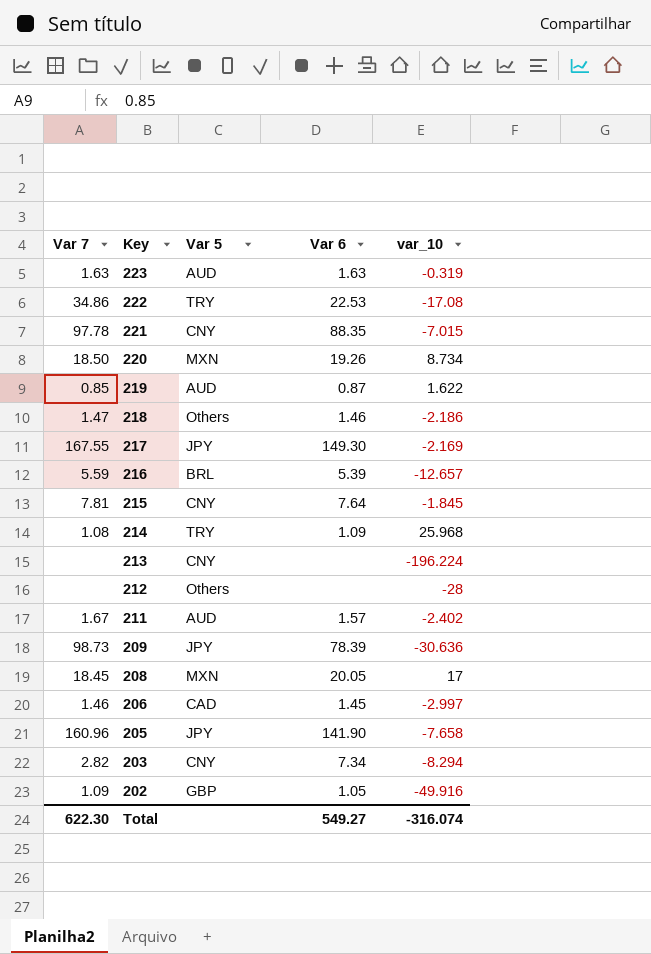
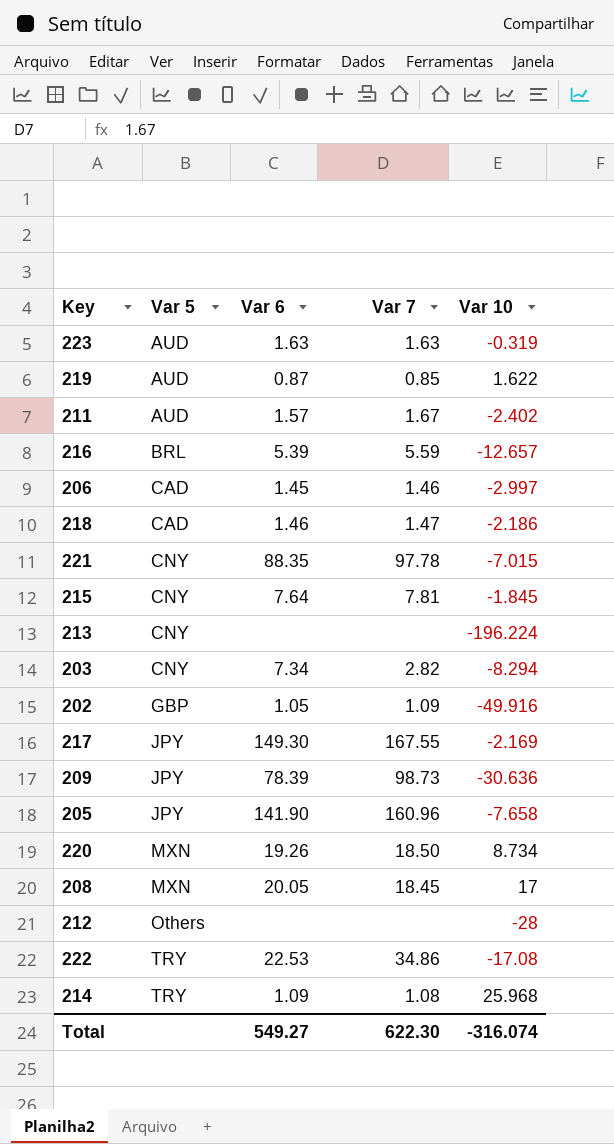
row order: Key descending -> Var 5 ascending
column Var 7 | position: 1 -> 4
column name: var_10 -> Var 10
218 | Var 5: Others -> CAD

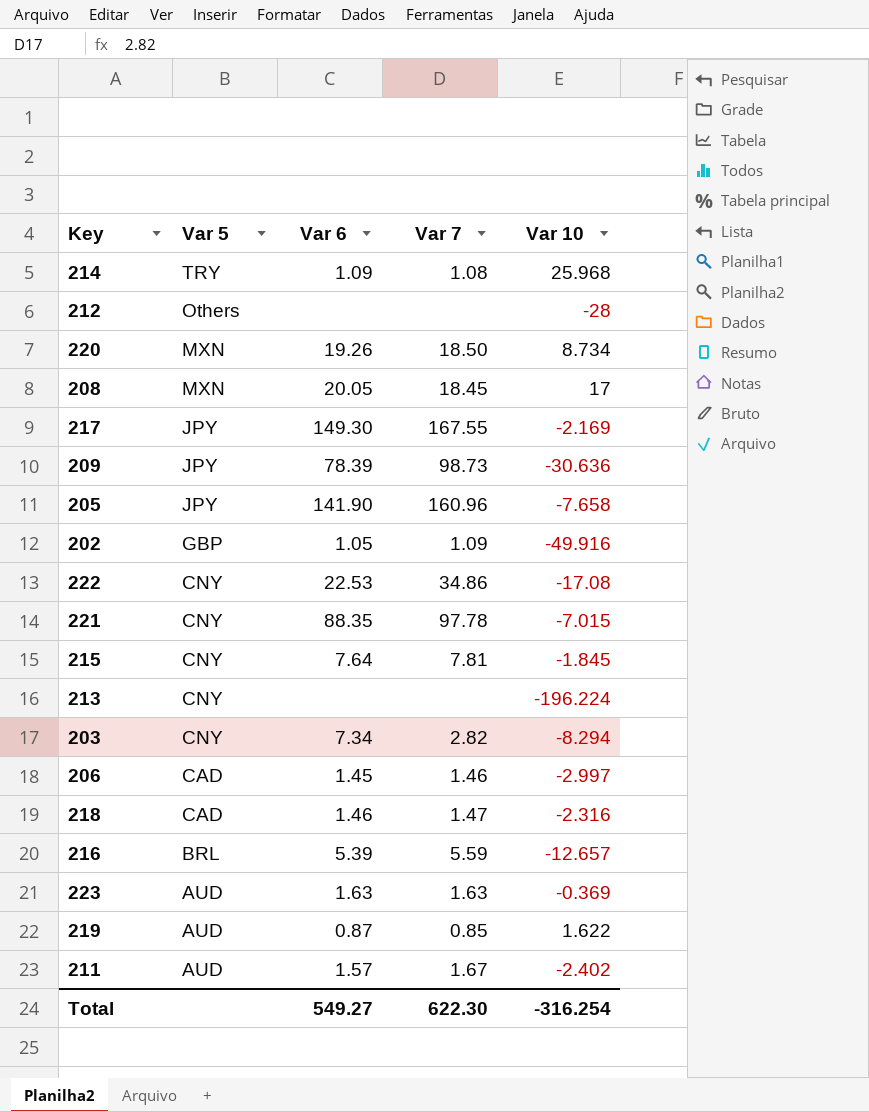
row order: Var 5 ascending -> Var 5 descending
222 | Var 5: TRY -> CNY
218 | Var 10: -2.186 -> -2.316
223 | Var 10: -0.319 -> -0.369
Total | Var 10: -316.074 -> -316.254

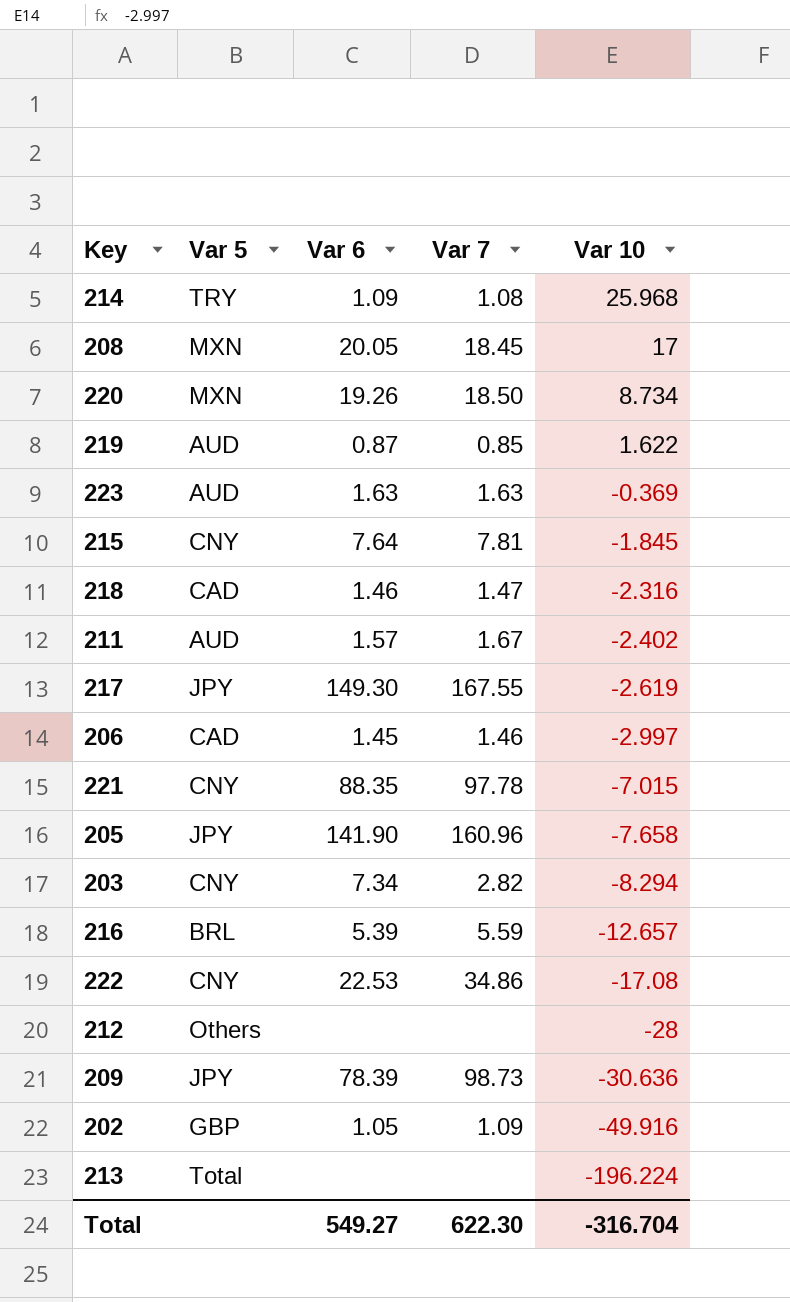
row order: Var 5 descending -> Var 10 descending
217 | Var 10: -2.169 -> -2.619
213 | Var 5: CNY -> Total
Total | Var 10: -316.254 -> -316.704

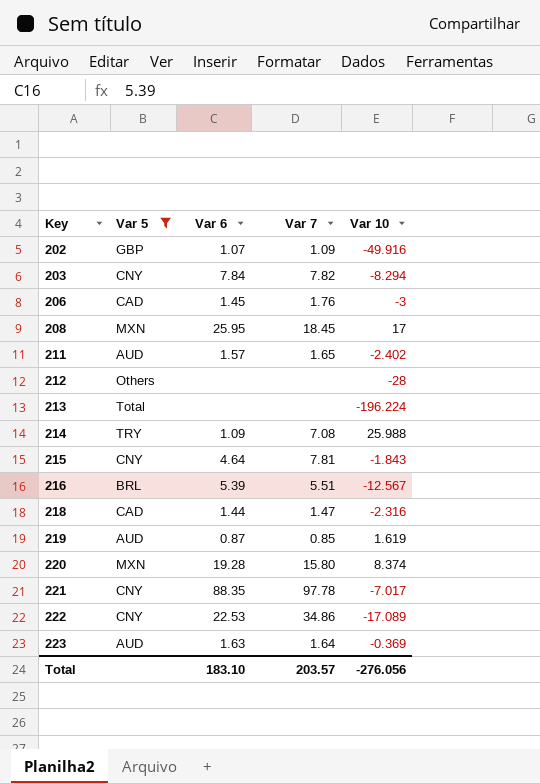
filter: none -> Var 5 != JPY
row order: Var 10 descending -> Key ascending
202 | Var 6: 1.05 -> 1.07
203 | Var 6: 7.34 -> 7.84
203 | Var 7: 2.82 -> 7.82
206 | Var 7: 1.46 -> 1.76
206 | Var 10: -2.997 -> -3
208 | Var 6: 20.05 -> 25.95
211 | Var 7: 1.67 -> 1.65
214 | Var 7: 1.08 -> 7.08
214 | Var 10: 25.968 -> 25.988
215 | Var 6: 7.64 -> 4.64
215 | Var 10: -1.845 -> -1.843
216 | Var 7: 5.59 -> 5.51
216 | Var 10: -12.657 -> -12.567
218 | Var 6: 1.46 -> 1.44
219 | Var 10: 1.622 -> 1.619
220 | Var 6: 19.26 -> 19.28
220 | Var 7: 18.50 -> 15.80
220 | Var 10: 8.734 -> 8.374
221 | Var 10: -7.015 -> -7.017
222 | Var 10: -17.08 -> -17.089
223 | Var 7: 1.63 -> 1.64
Total | Var 6: 549.27 -> 183.10
Total | Var 7: 622.30 -> 203.57
Total | Var 10: -316.704 -> -276.056

